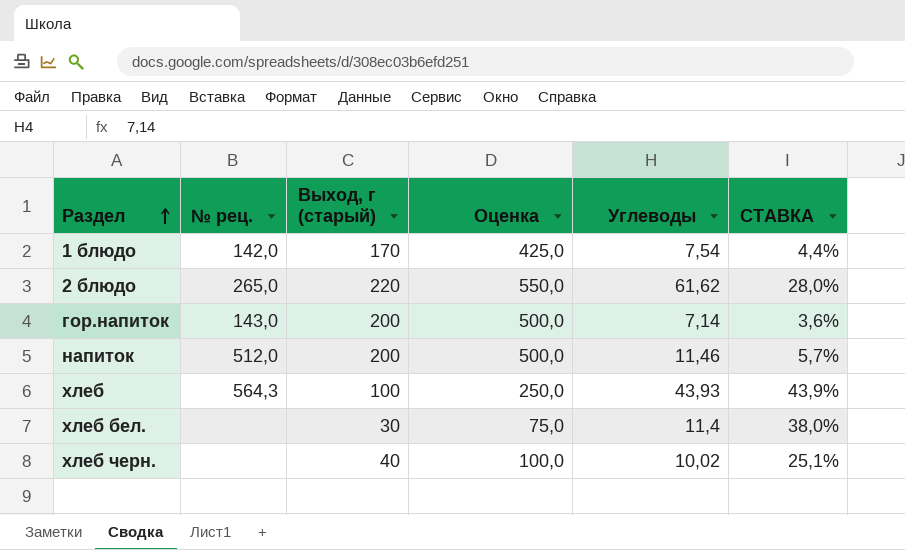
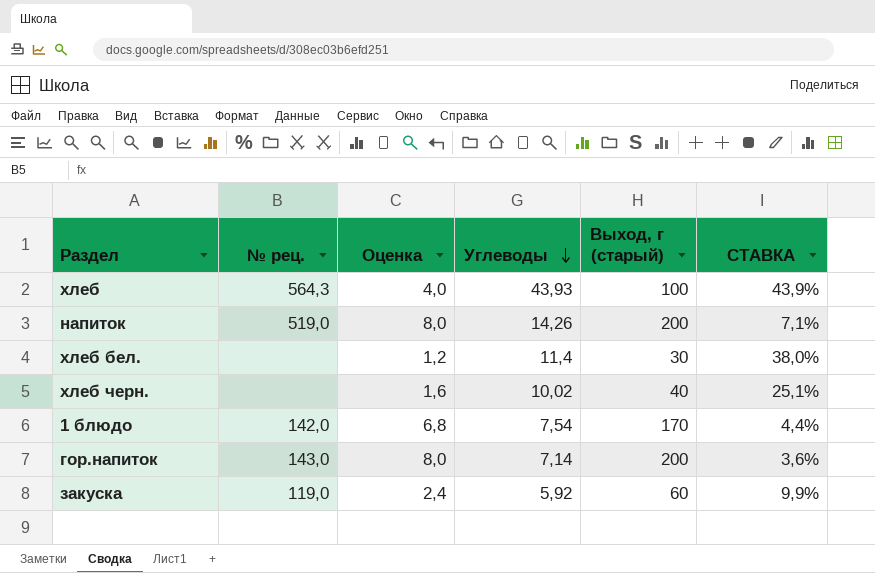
row order: Раздел ascending -> Углеводы descending
column Оценка | formula: [Выход, г (старый)] * 2,5 -> [Выход, г (старый)] * 0,04
column Выход, г (старый) | position: 3 -> 5
row 2 блюдо: 265,0 | 220 | 550,0 | 61,62 | 28,0% -> none
напиток | № рец.: 512,0 -> 519,0
напиток | Углеводы: 11,46 -> 14,26
напиток | СТАВКА: 5,7% -> 7,1%
row закуска: none -> 119,0 | 2,4 | 5,92 | 60 | 9,9%

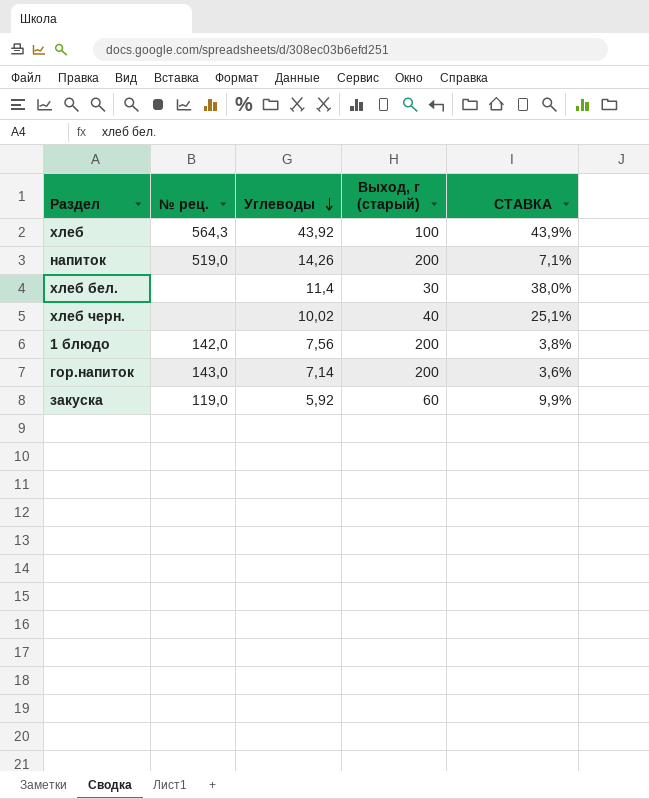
column Оценка | formula: [Выход, г (старый)] * 0,04 -> none
хлеб | Углеводы: 43,93 -> 43,92
1 блюдо | Углеводы: 7,54 -> 7,56
1 блюдо | Выход, г (старый): 170 -> 200
1 блюдо | СТАВКА: 4,4% -> 3,8%

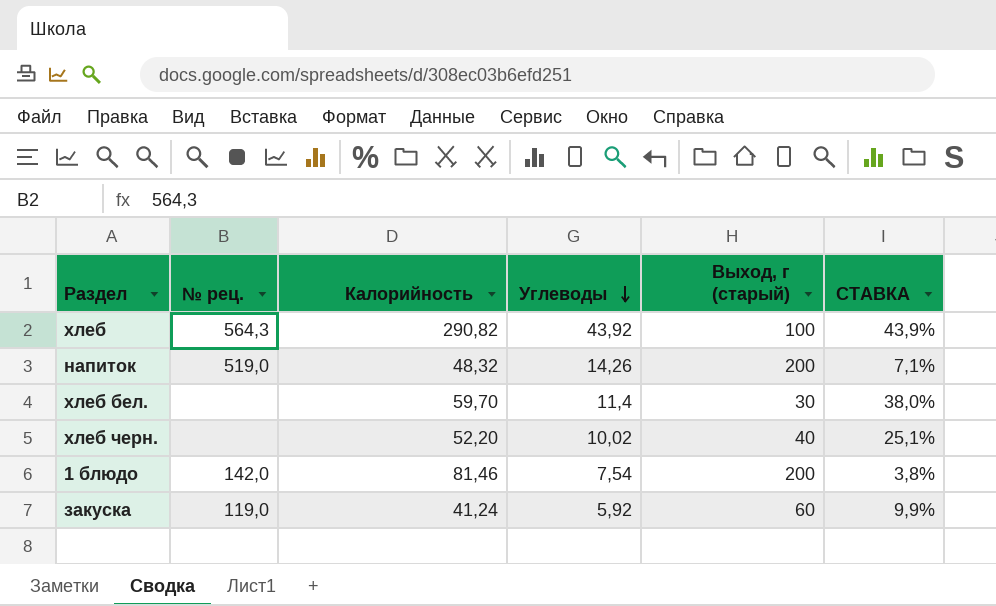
column Калорийность | position: none -> 3
row гор.напиток: 143,0 | 7,14 | 200 | 3,6% -> none
1 блюдо | Углеводы: 7,56 -> 7,54

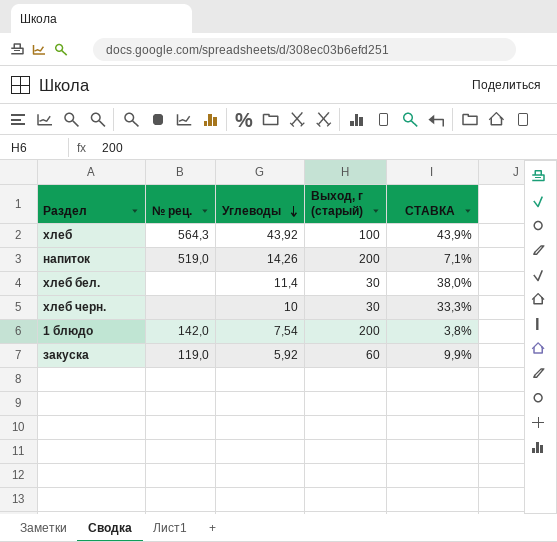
column Калорийность | position: 3 -> none
хлеб черн. | Углеводы: 10,02 -> 10
хлеб черн. | Выход, г (старый): 40 -> 30
хлеб черн. | СТАВКА: 25,1% -> 33,3%

